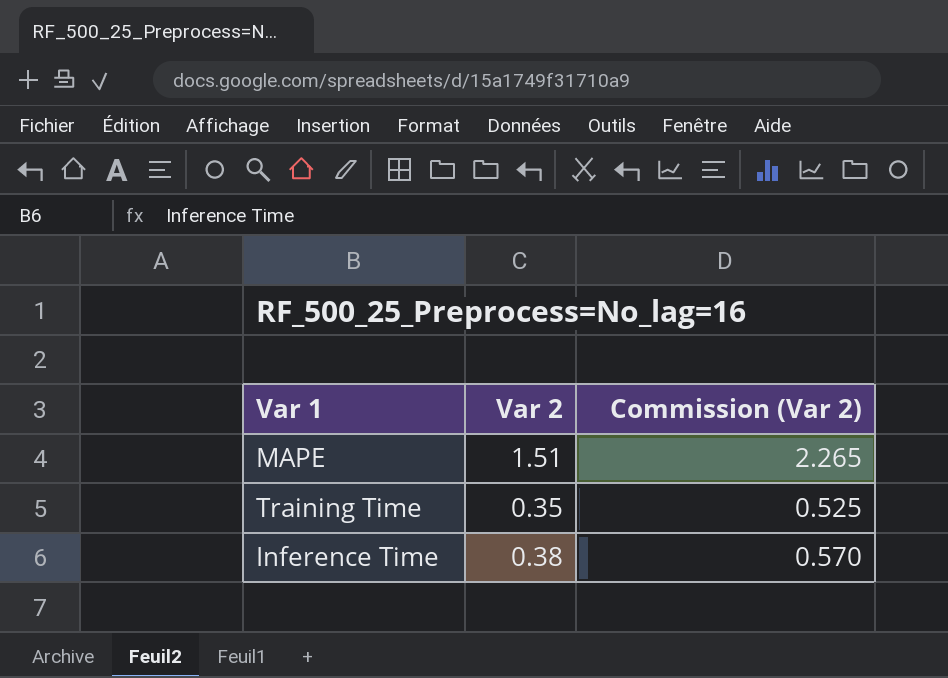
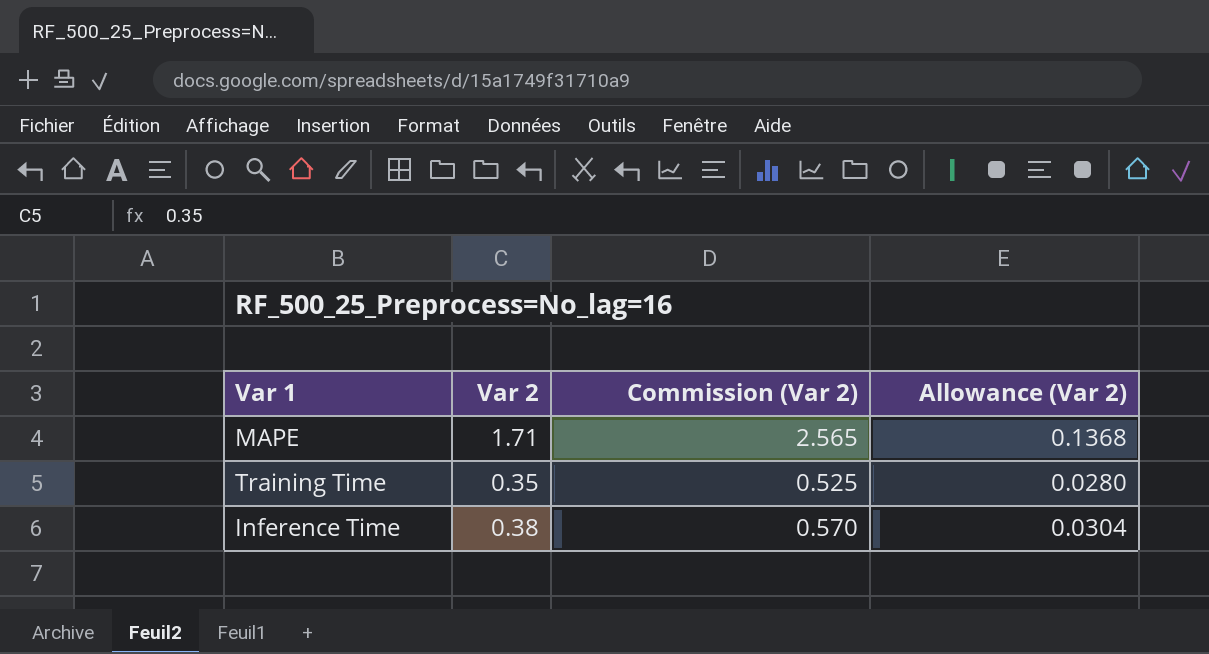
column Allowance (Var 2) | formula: none -> [Var 2] * 0.08
MAPE | Var 2: 1.51 -> 1.71
MAPE | Commission (Var 2): 2.265 -> 2.565

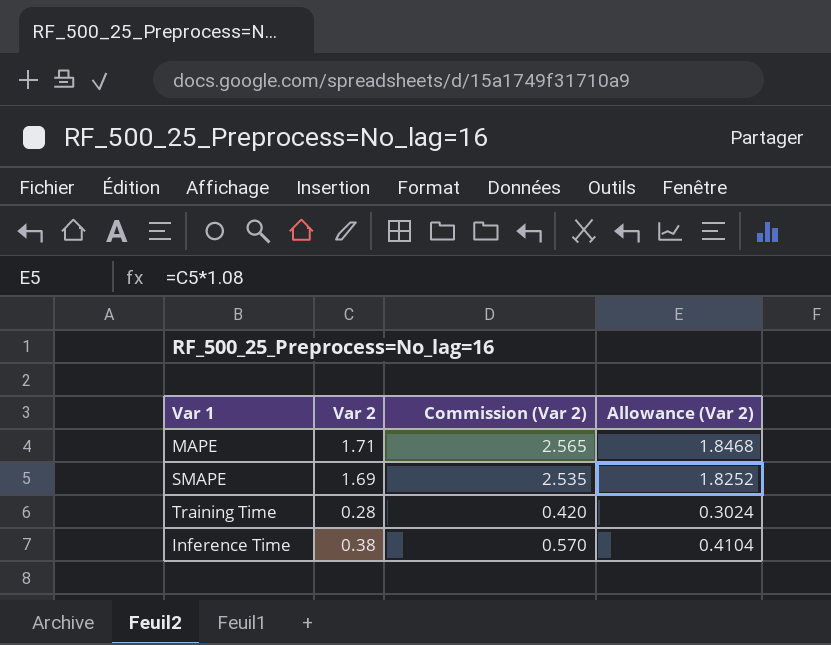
column Allowance (Var 2) | formula: [Var 2] * 0.08 -> [Var 2] * 1.08
row SMAPE: none -> 1.69 | 2.535 | 1.8252
Training Time | Var 2: 0.35 -> 0.28
Training Time | Commission (Var 2): 0.525 -> 0.420

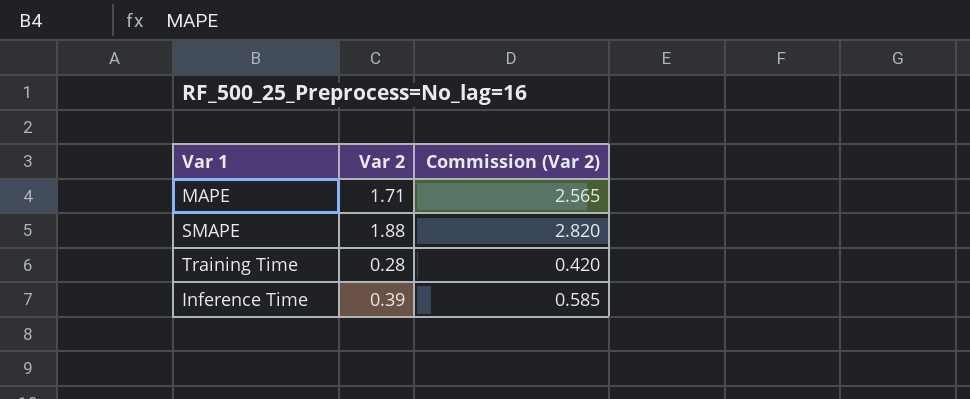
column Allowance (Var 2) | formula: [Var 2] * 1.08 -> none
SMAPE | Var 2: 1.69 -> 1.88
SMAPE | Commission (Var 2): 2.535 -> 2.820
Inference Time | Var 2: 0.38 -> 0.39
Inference Time | Commission (Var 2): 0.570 -> 0.585

